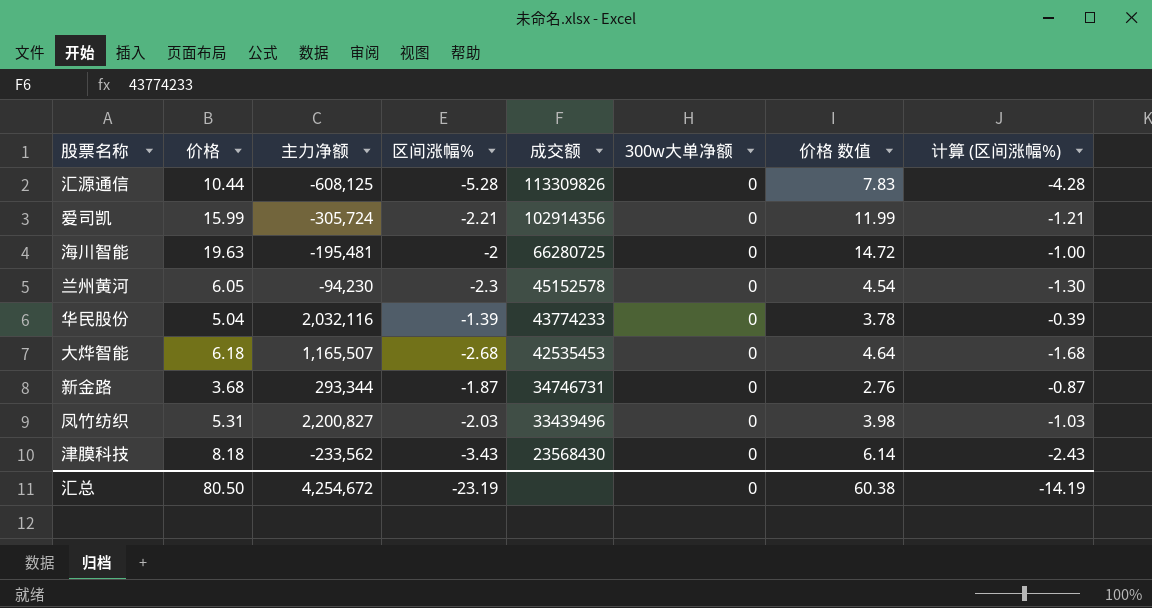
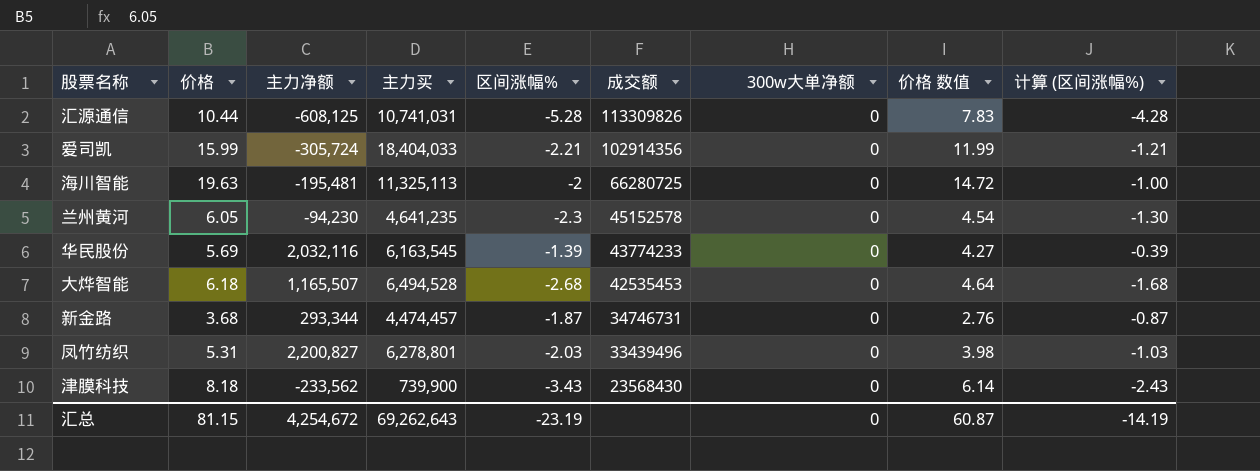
column 主力买 | position: none -> 4
华民股份 | 价格: 5.04 -> 5.69
华民股份 | 价格 数值: 3.78 -> 4.27
汇总 | 价格: 80.50 -> 81.15
汇总 | 价格 数值: 60.38 -> 60.87

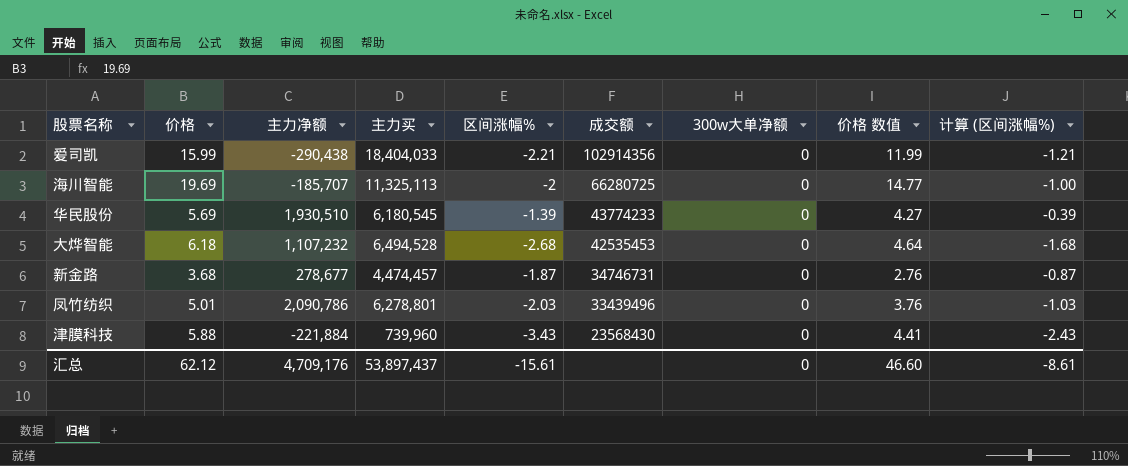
row 汇源通信: 10.44 | -608,125 | 10,741,031 | -5.28 | 113309826 | 0 | 7.83 | -4.28 -> none
row 兰州黄河: 6.05 | -94,230 | 4,641,235 | -2.3 | 45152578 | 0 | 4.54 | -1.30 -> none
爱司凯 | 主力净额: -305,724 -> -290,438
海川智能 | 价格: 19.63 -> 19.69
海川智能 | 主力净额: -195,481 -> -185,707
海川智能 | 价格 数值: 14.72 -> 14.77
华民股份 | 主力净额: 2,032,116 -> 1,930,510
华民股份 | 主力买: 6,163,545 -> 6,180,545
大烨智能 | 主力净额: 1,165,507 -> 1,107,232
新金路 | 主力净额: 293,344 -> 278,677
凤竹纺织 | 价格: 5.31 -> 5.01
凤竹纺织 | 主力净额: 2,200,827 -> 2,090,786
凤竹纺织 | 价格 数值: 3.98 -> 3.76
津膜科技 | 价格: 8.18 -> 5.88
津膜科技 | 主力净额: -233,562 -> -221,884
津膜科技 | 主力买: 739,900 -> 739,960
津膜科技 | 价格 数值: 6.14 -> 4.41
汇总 | 价格: 81.15 -> 62.12
汇总 | 主力净额: 4,254,672 -> 4,709,176
汇总 | 主力买: 69,262,643 -> 53,897,437
汇总 | 区间涨幅%: -23.19 -> -15.61
汇总 | 价格 数值: 60.87 -> 46.60
汇总 | 计算 (区间涨幅%): -14.19 -> -8.61

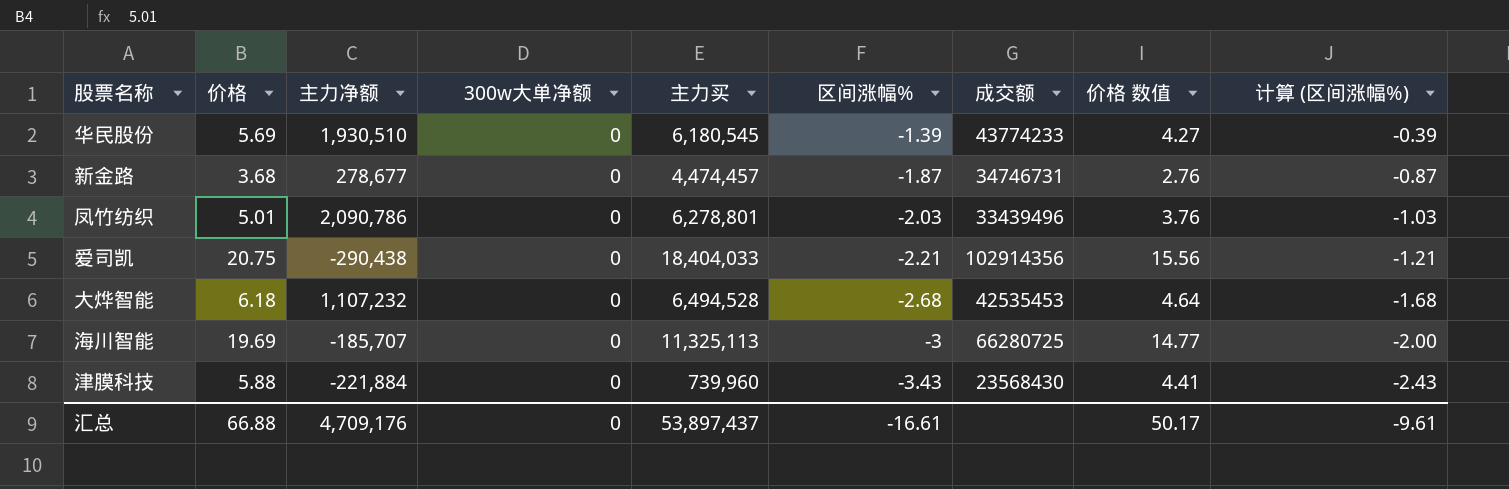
row order: 成交额 descending -> 区间涨幅% descending
column 300w大单净额 | position: 7 -> 4
爱司凯 | 价格: 15.99 -> 20.75
爱司凯 | 价格 数值: 11.99 -> 15.56
海川智能 | 区间涨幅%: -2 -> -3
海川智能 | 计算 (区间涨幅%): -1.00 -> -2.00
汇总 | 价格: 62.12 -> 66.88
汇总 | 区间涨幅%: -15.61 -> -16.61
汇总 | 价格 数值: 46.60 -> 50.17
汇总 | 计算 (区间涨幅%): -8.61 -> -9.61

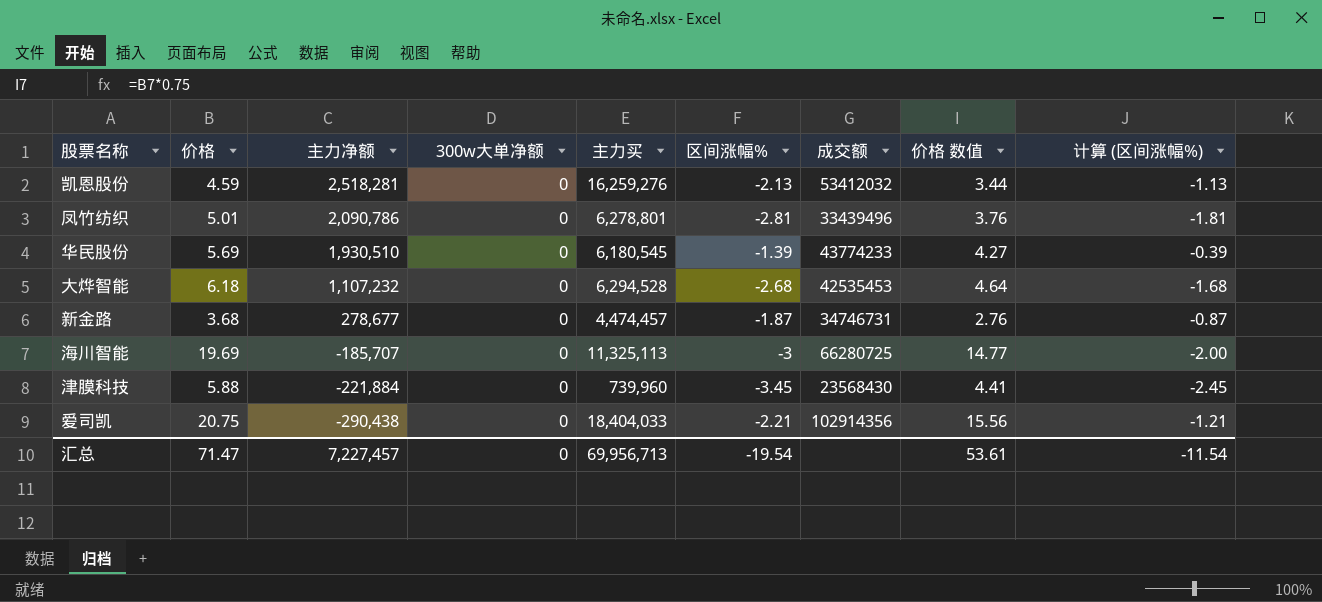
row order: 区间涨幅% descending -> 主力净额 descending
row 凯恩股份: none -> 4.59 | 2,518,281 | 0 | 16,259,276 | -2.13 | 53412032 | 3.44 | -1.13
凤竹纺织 | 区间涨幅%: -2.03 -> -2.81
凤竹纺织 | 计算 (区间涨幅%): -1.03 -> -1.81
大烨智能 | 主力买: 6,494,528 -> 6,294,528
津膜科技 | 区间涨幅%: -3.43 -> -3.45
津膜科技 | 计算 (区间涨幅%): -2.43 -> -2.45
汇总 | 价格: 66.88 -> 71.47
汇总 | 主力净额: 4,709,176 -> 7,227,457
汇总 | 主力买: 53,897,437 -> 69,956,713
汇总 | 区间涨幅%: -16.61 -> -19.54
汇总 | 价格 数值: 50.17 -> 53.61
汇总 | 计算 (区间涨幅%): -9.61 -> -11.54

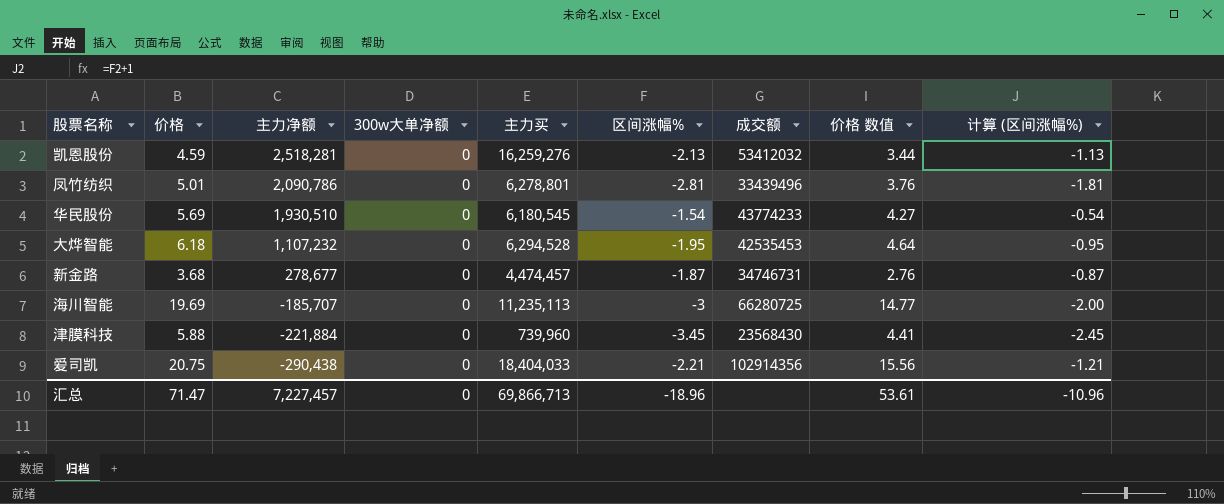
华民股份 | 区间涨幅%: -1.39 -> -1.54
华民股份 | 计算 (区间涨幅%): -0.39 -> -0.54
大烨智能 | 区间涨幅%: -2.68 -> -1.95
大烨智能 | 计算 (区间涨幅%): -1.68 -> -0.95
海川智能 | 主力买: 11,325,113 -> 11,235,113
汇总 | 主力买: 69,956,713 -> 69,866,713
汇总 | 区间涨幅%: -19.54 -> -18.96
汇总 | 计算 (区间涨幅%): -11.54 -> -10.96

